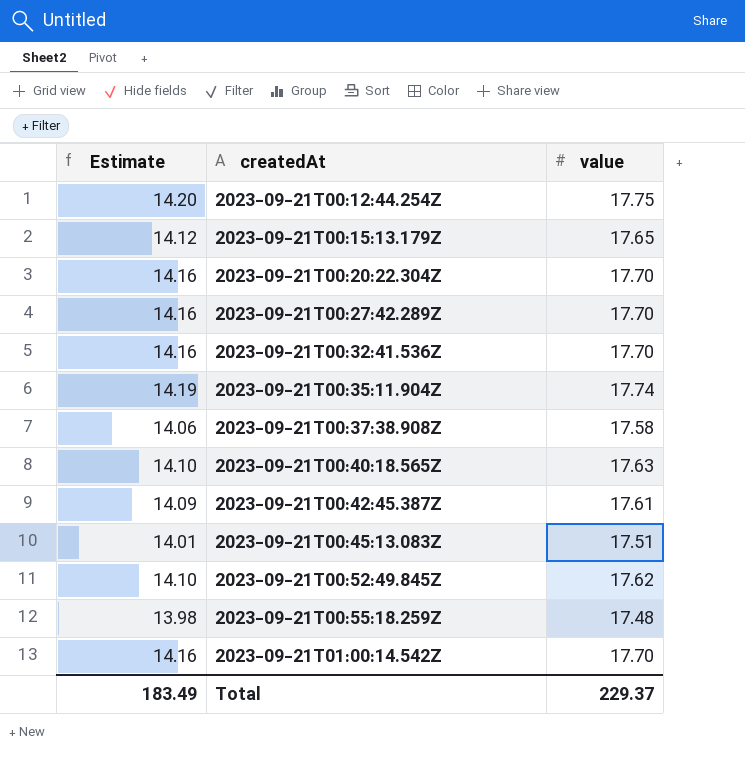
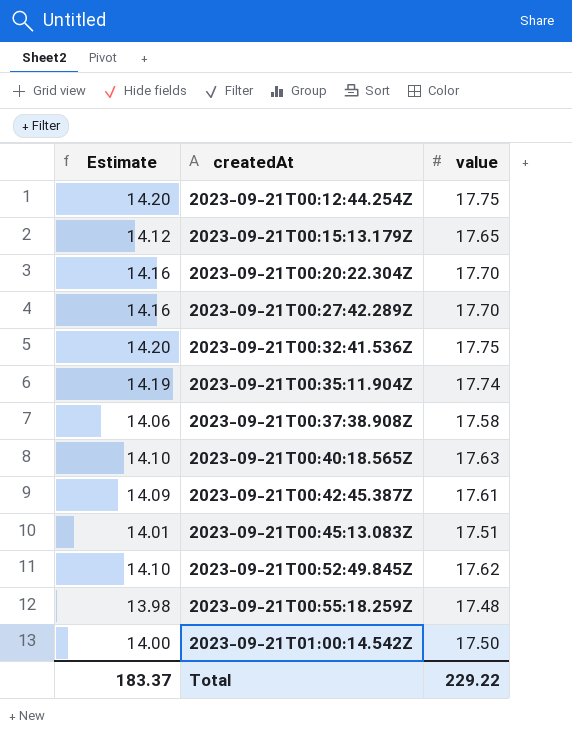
2023-09-21T00:32:41.536Z | Estimate: 14.16 -> 14.20
2023-09-21T00:32:41.536Z | value: 17.70 -> 17.75
2023-09-21T01:00:14.542Z | Estimate: 14.16 -> 14.00
2023-09-21T01:00:14.542Z | value: 17.70 -> 17.50
Total | Estimate: 183.49 -> 183.37
Total | value: 229.37 -> 229.22

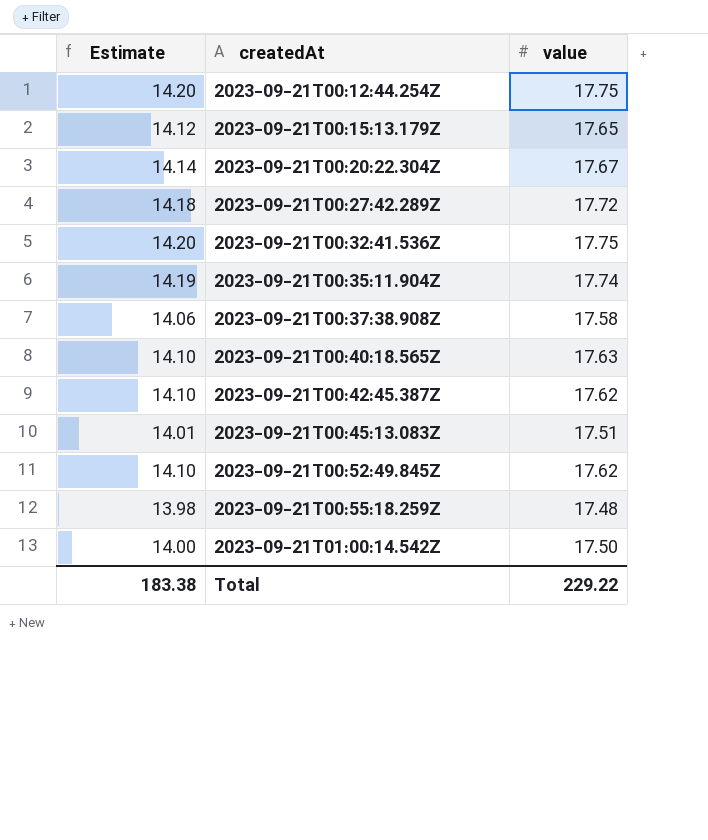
2023-09-21T00:20:22.304Z | Estimate: 14.16 -> 14.14
2023-09-21T00:20:22.304Z | value: 17.70 -> 17.67
2023-09-21T00:27:42.289Z | Estimate: 14.16 -> 14.18
2023-09-21T00:27:42.289Z | value: 17.70 -> 17.72
2023-09-21T00:42:45.387Z | Estimate: 14.09 -> 14.10
2023-09-21T00:42:45.387Z | value: 17.61 -> 17.62
Total | Estimate: 183.37 -> 183.38

